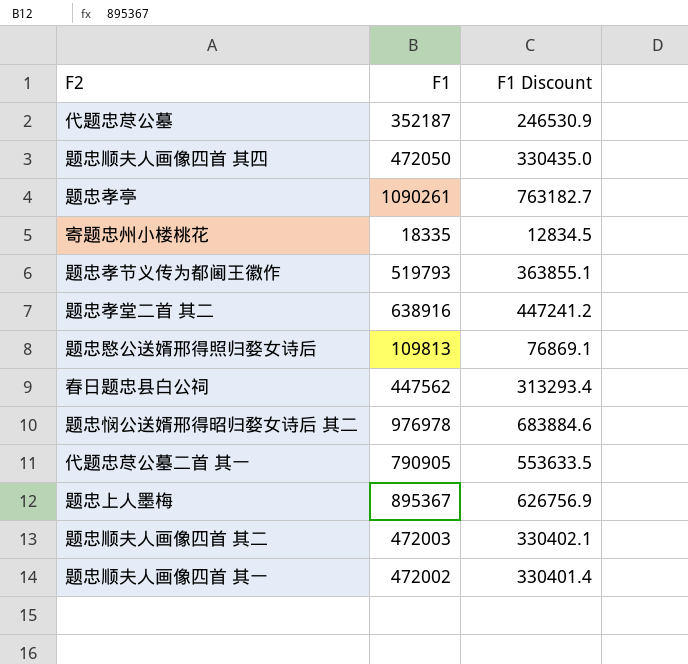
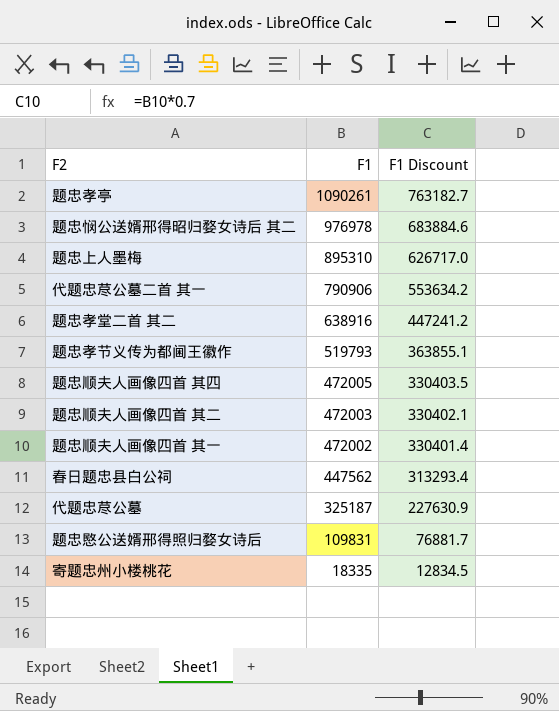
row order: none -> F1 descending
题忠上人墨梅 | F1: 895367 -> 895310
题忠上人墨梅 | F1 Discount: 626756.9 -> 626717.0
代题忠荩公墓二首 其一 | F1: 790905 -> 790906
代题忠荩公墓二首 其一 | F1 Discount: 553633.5 -> 553634.2
题忠顺夫人画像四首 其四 | F1: 472050 -> 472005
题忠顺夫人画像四首 其四 | F1 Discount: 330435.0 -> 330403.5
代题忠荩公墓 | F1: 352187 -> 325187
代题忠荩公墓 | F1 Discount: 246530.9 -> 227630.9
题忠愍公送婿邢得照归婺女诗后 | F1: 109813 -> 109831
题忠愍公送婿邢得照归婺女诗后 | F1 Discount: 76869.1 -> 76881.7

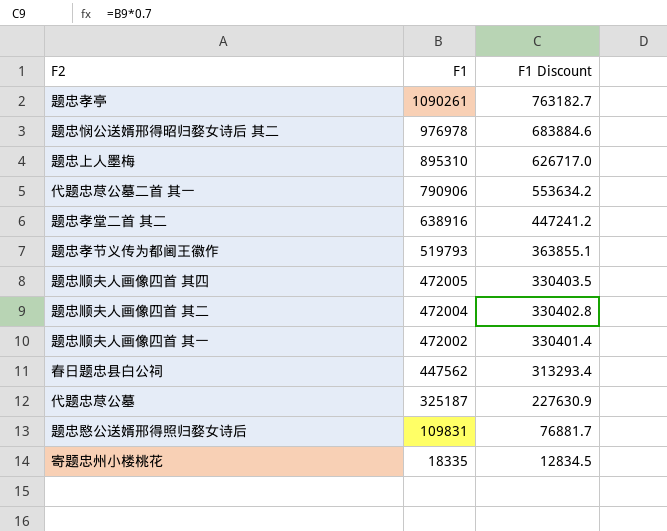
题忠顺夫人画像四首 其二 | F1: 472003 -> 472004
题忠顺夫人画像四首 其二 | F1 Discount: 330402.1 -> 330402.8

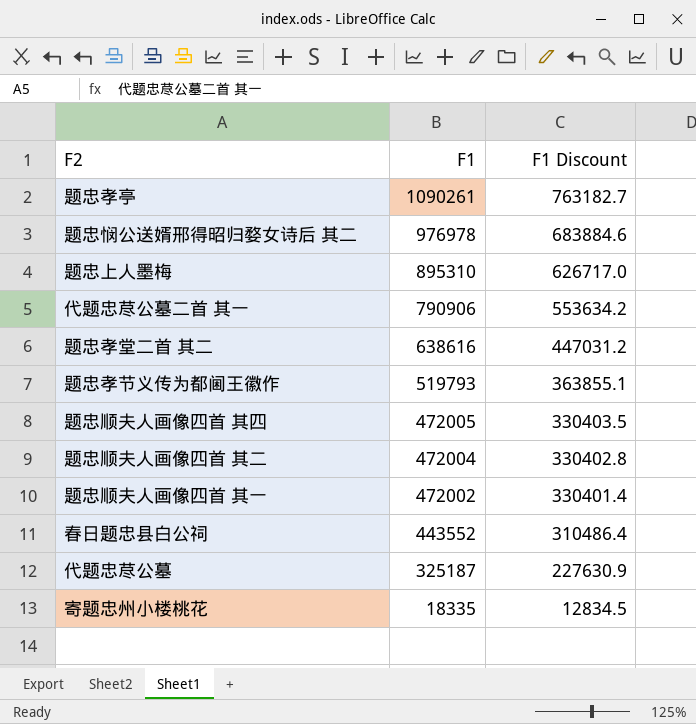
row 题忠愍公送婿邢得照归婺女诗后: 109831 | 76881.7 -> none
题忠孝堂二首 其二 | F1: 638916 -> 638616
题忠孝堂二首 其二 | F1 Discount: 447241.2 -> 447031.2
春日题忠县白公祠 | F1: 447562 -> 443552
春日题忠县白公祠 | F1 Discount: 313293.4 -> 310486.4

